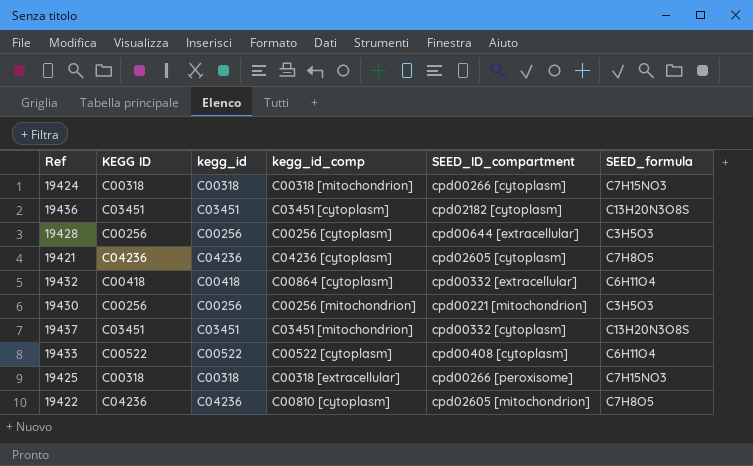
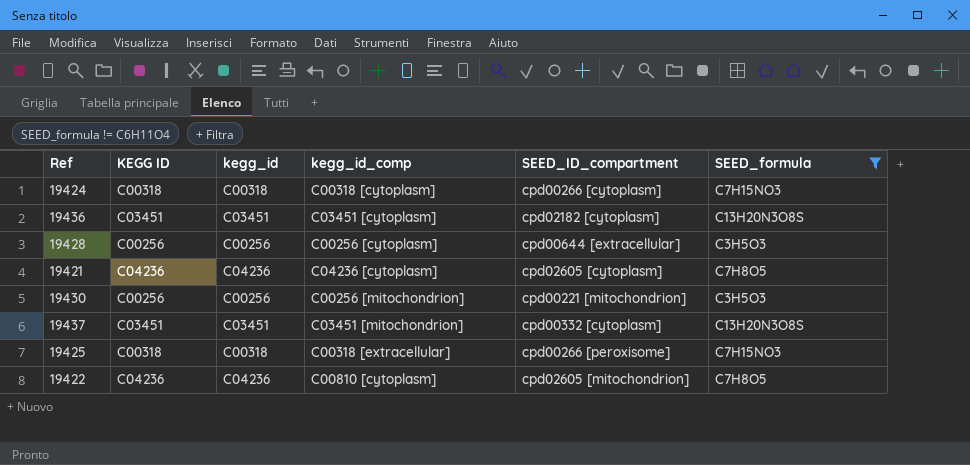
filter: none -> SEED_formula != C6H11O4
19424 | kegg_id_comp: C00318 [mitochondrion] -> C00318 [cytoplasm]

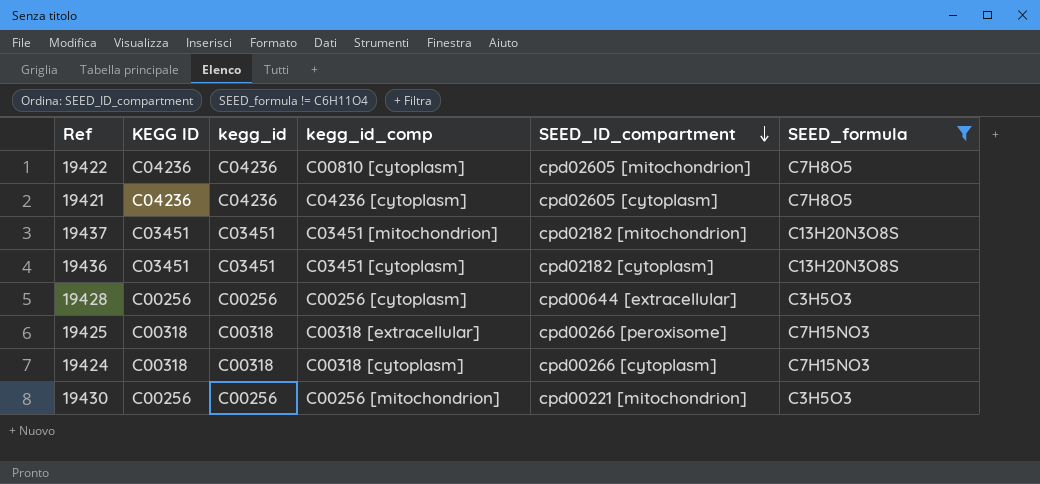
row order: none -> SEED_ID_compartment descending
19437 | SEED_ID_compartment: cpd00332 [cytoplasm] -> cpd02182 [mitochondrion]

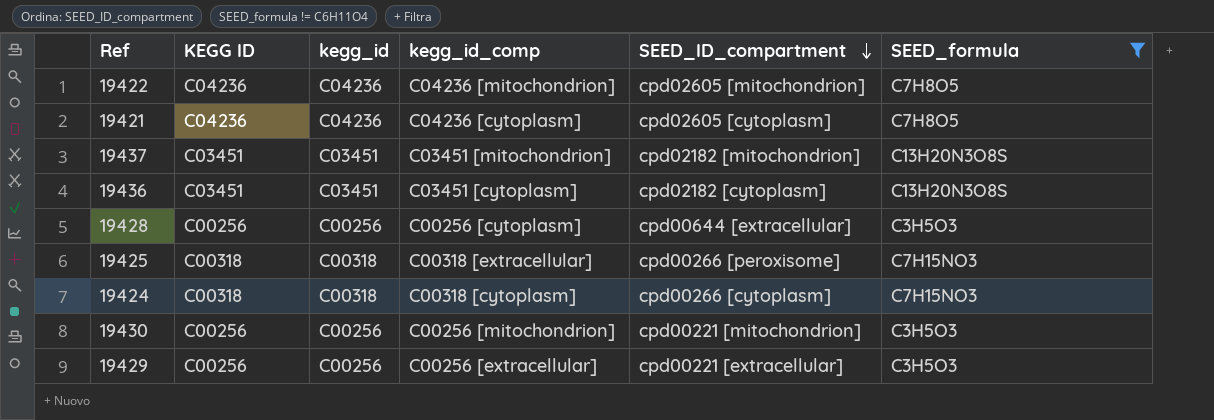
19422 | kegg_id_comp: C00810 [cytoplasm] -> C04236 [mitochondrion]
row 19429: none -> C00256 | C00256 | C00256 [extracellular] | cpd00221 [extracellular] | C3H5O3

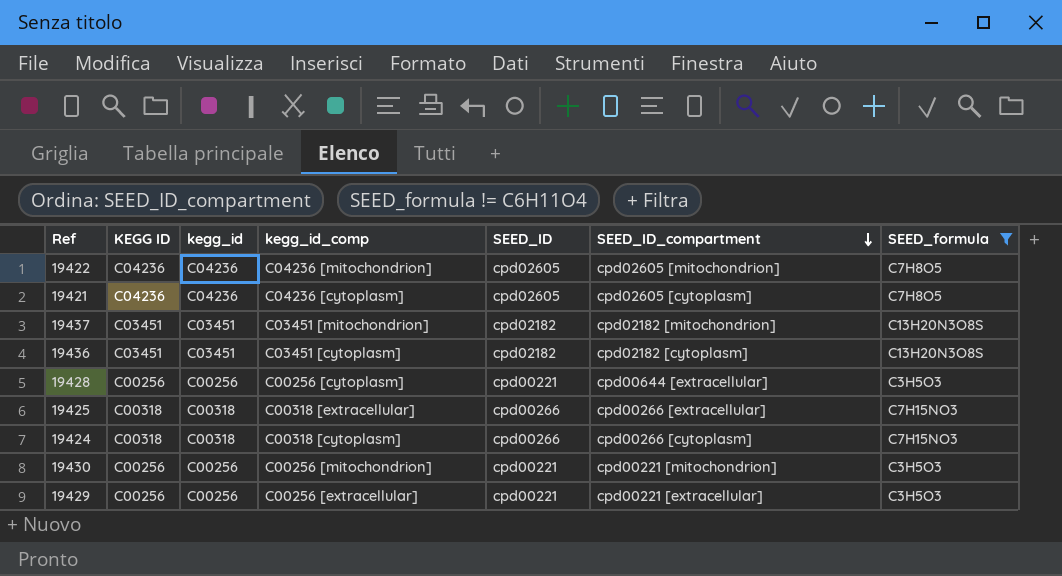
column SEED_ID | position: none -> 5
19425 | SEED_ID_compartment: cpd00266 [peroxisome] -> cpd00266 [extracellular]

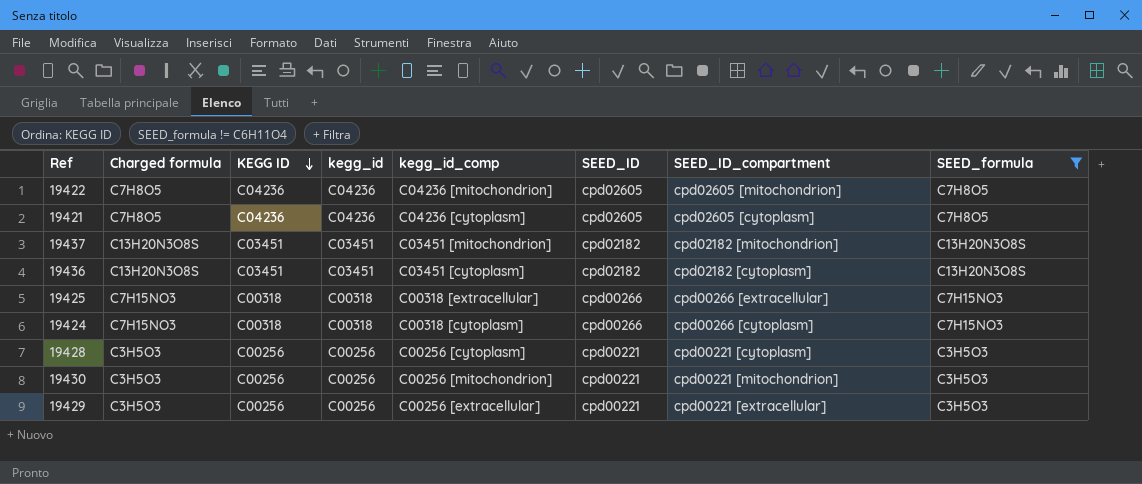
row order: SEED_ID_compartment descending -> KEGG ID descending
column Charged formula | position: none -> 2
19428 | SEED_ID_compartment: cpd00644 [extracellular] -> cpd00221 [cytoplasm]

